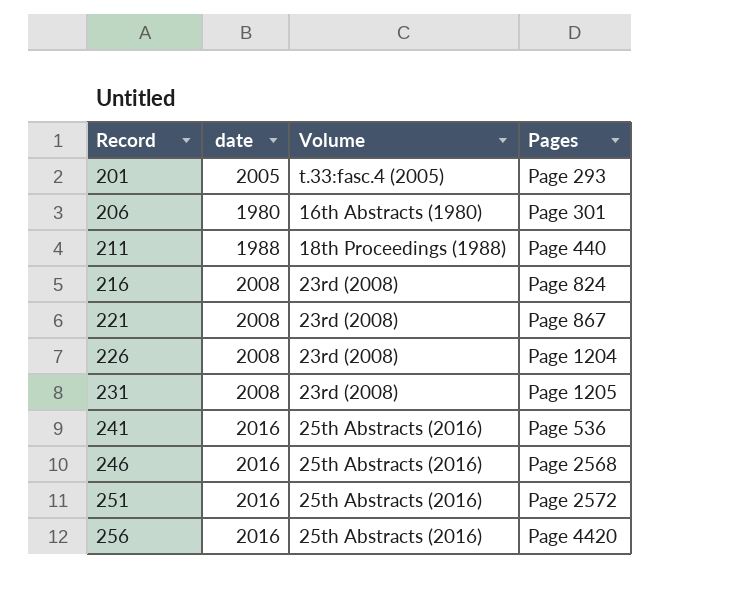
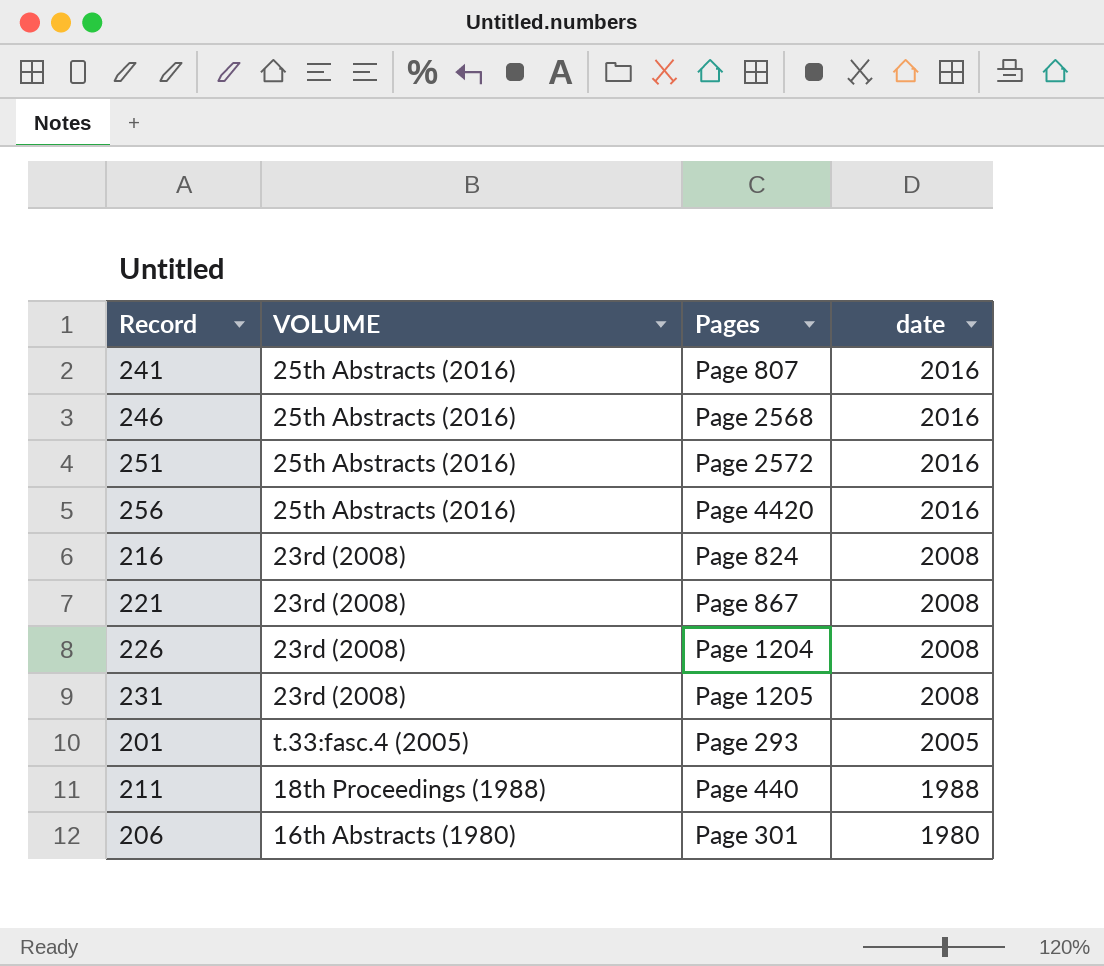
row order: Record ascending -> date descending
column name: Volume -> VOLUME
column date | position: 2 -> 4
241 | Pages: Page 536 -> Page 807

